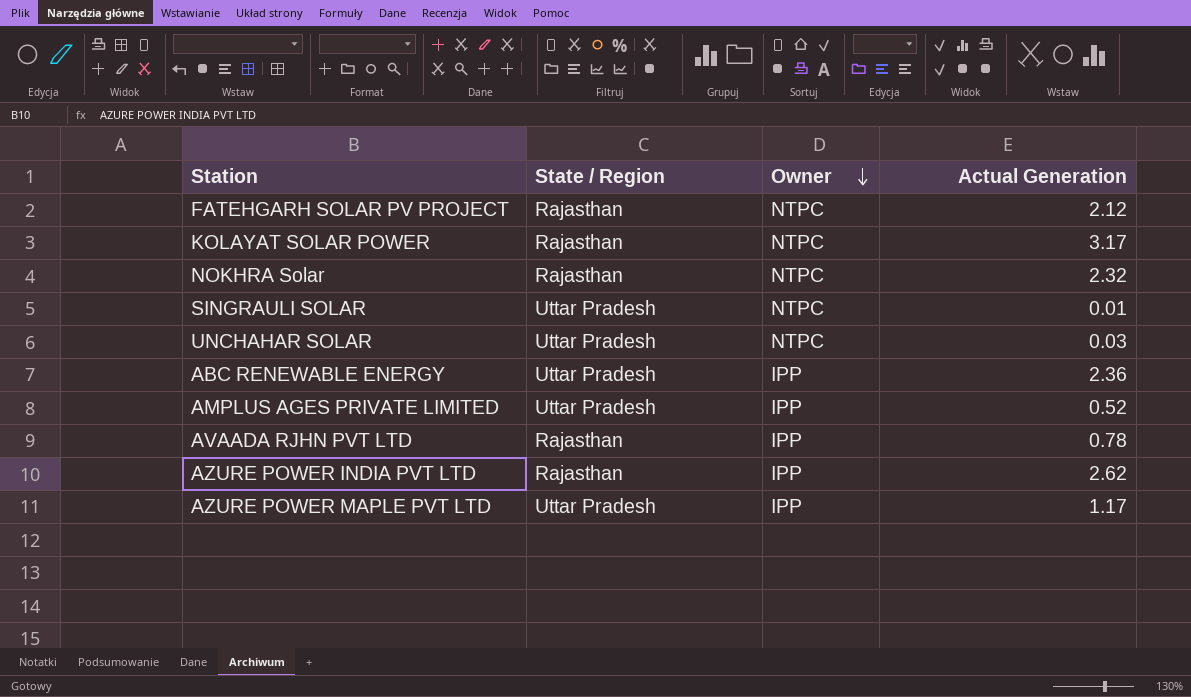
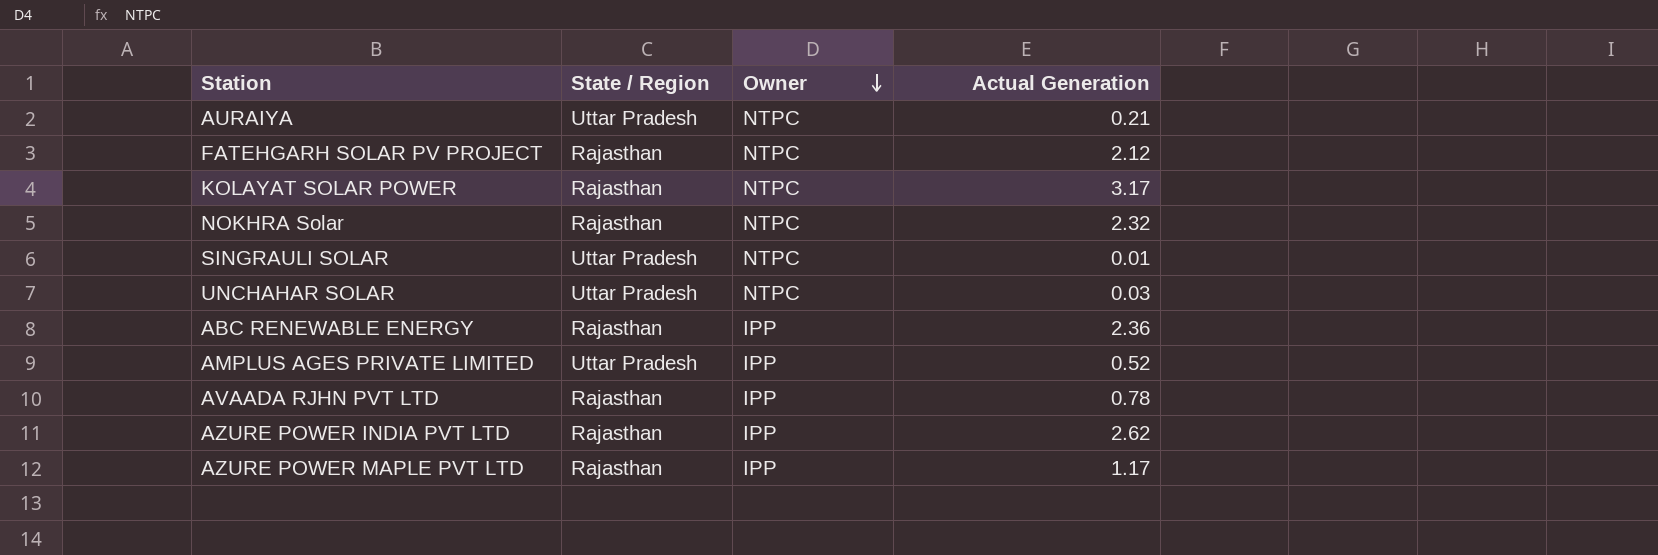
row AURAIYA: none -> Uttar Pradesh | NTPC | 0.21
ABC RENEWABLE ENERGY | State / Region: Uttar Pradesh -> Rajasthan
AZURE POWER MAPLE PVT LTD | State / Region: Uttar Pradesh -> Rajasthan

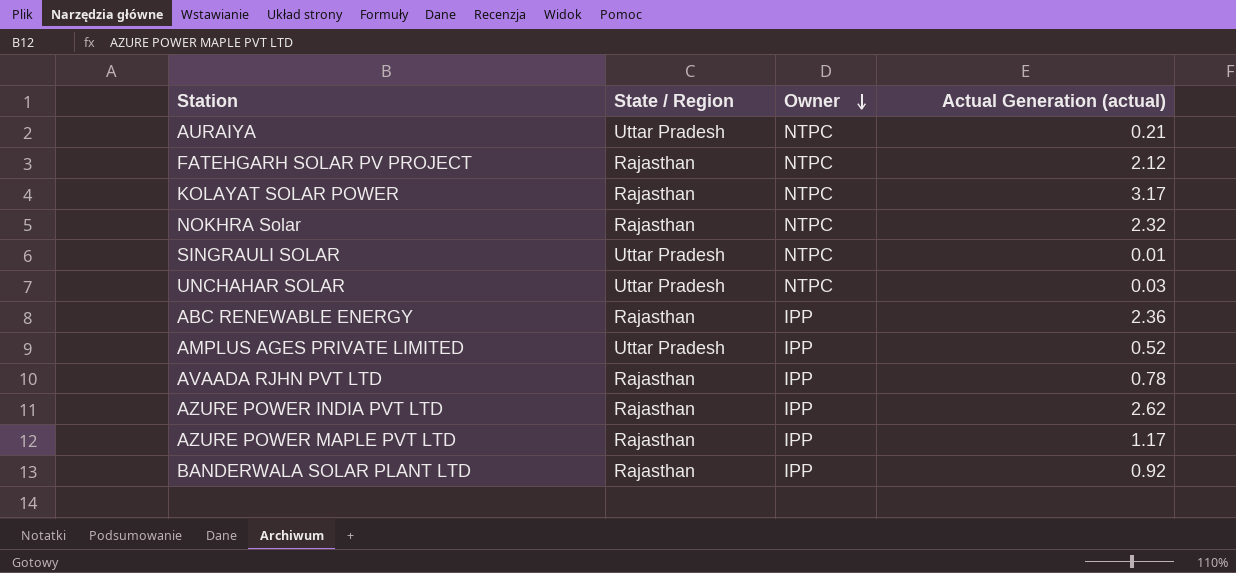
column name: Actual Generation -> Actual Generation (actual)
row BANDERWALA SOLAR PLANT LTD: none -> Rajasthan | IPP | 0.92

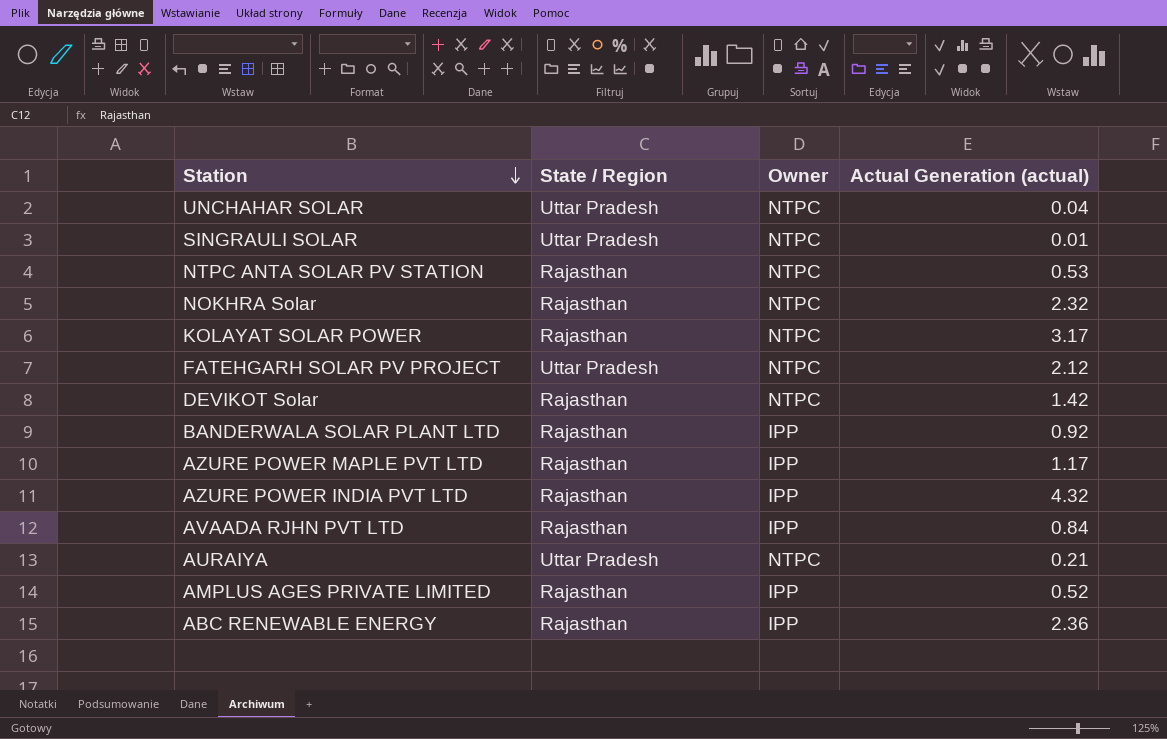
row order: Owner descending -> Station descending
UNCHAHAR SOLAR | Actual Generation (actual): 0.03 -> 0.04
row NTPC ANTA SOLAR PV STATION: none -> Rajasthan | NTPC | 0.53
FATEHGARH SOLAR PV PROJECT | State / Region: Rajasthan -> Uttar Pradesh
row DEVIKOT Solar: none -> Rajasthan | NTPC | 1.42
AZURE POWER INDIA PVT LTD | Actual Generation (actual): 2.62 -> 4.32
AVAADA RJHN PVT LTD | Actual Generation (actual): 0.78 -> 0.84
AMPLUS AGES PRIVATE LIMITED | State / Region: Uttar Pradesh -> Rajasthan

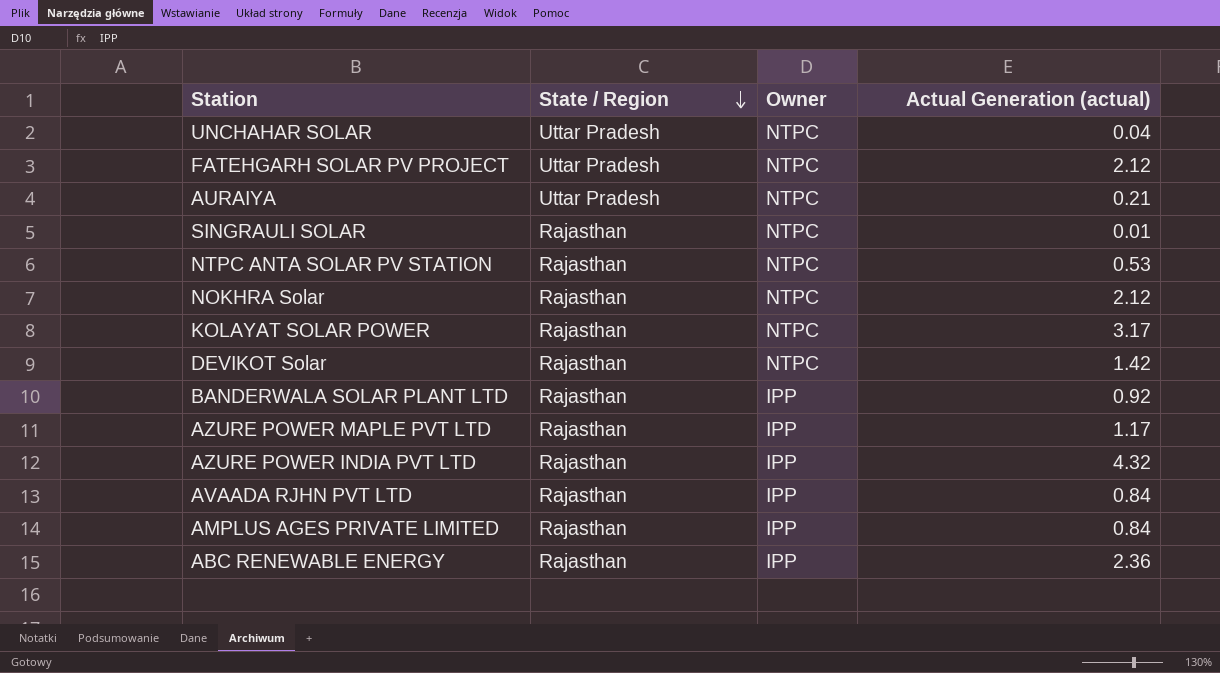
row order: Station descending -> State / Region descending
SINGRAULI SOLAR | State / Region: Uttar Pradesh -> Rajasthan
NOKHRA Solar | Actual Generation (actual): 2.32 -> 2.12
AMPLUS AGES PRIVATE LIMITED | Actual Generation (actual): 0.52 -> 0.84

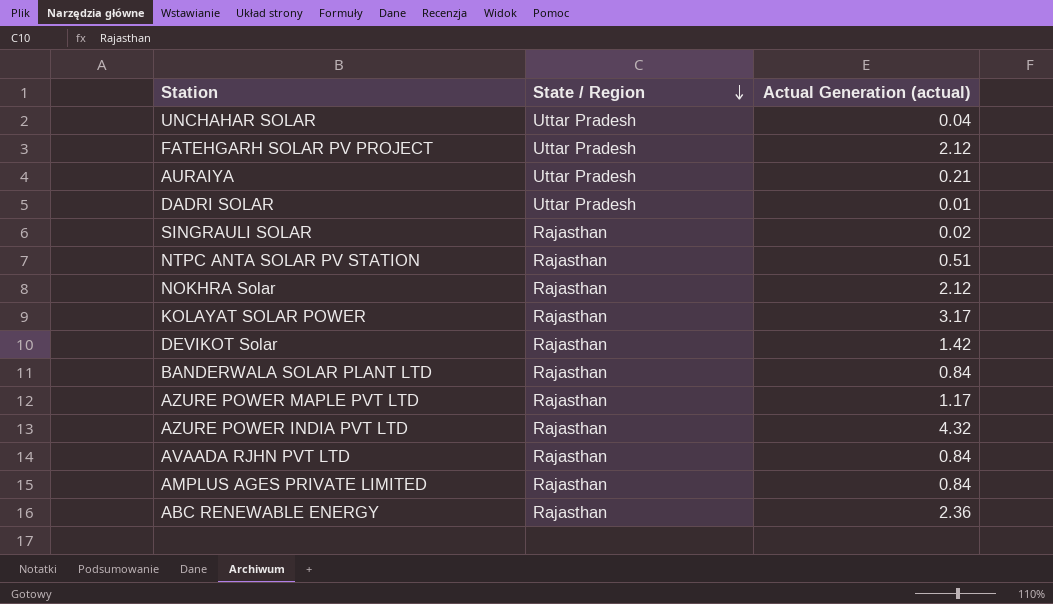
column Owner | position: 3 -> none
row DADRI SOLAR: none -> Uttar Pradesh | 0.01
SINGRAULI SOLAR | Actual Generation (actual): 0.01 -> 0.02
NTPC ANTA SOLAR PV STATION | Actual Generation (actual): 0.53 -> 0.51
BANDERWALA SOLAR PLANT LTD | Actual Generation (actual): 0.92 -> 0.84

